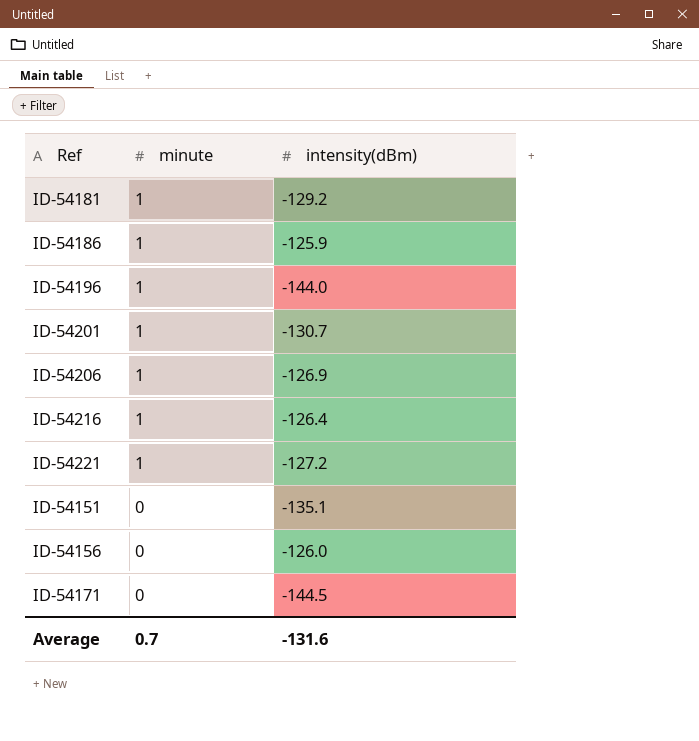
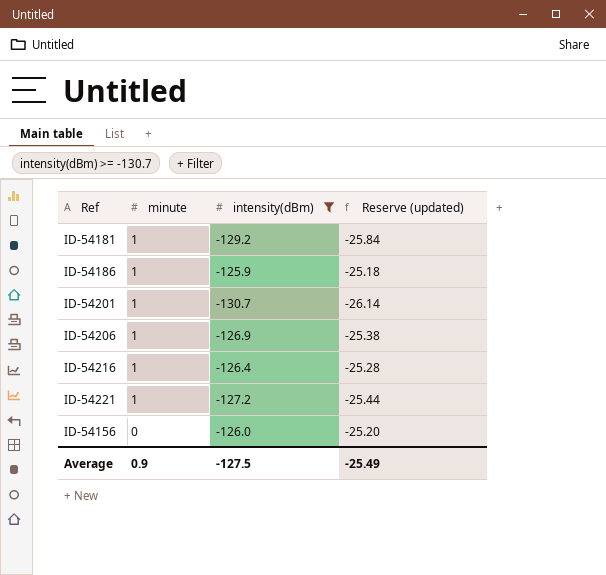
filter: none -> intensity(dBm) >= -130.7
column Reserve (updated) | formula: none -> [intensity(dBm)] * 0.2
Average | minute: 0.7 -> 0.9
Average | intensity(dBm): -131.6 -> -127.5

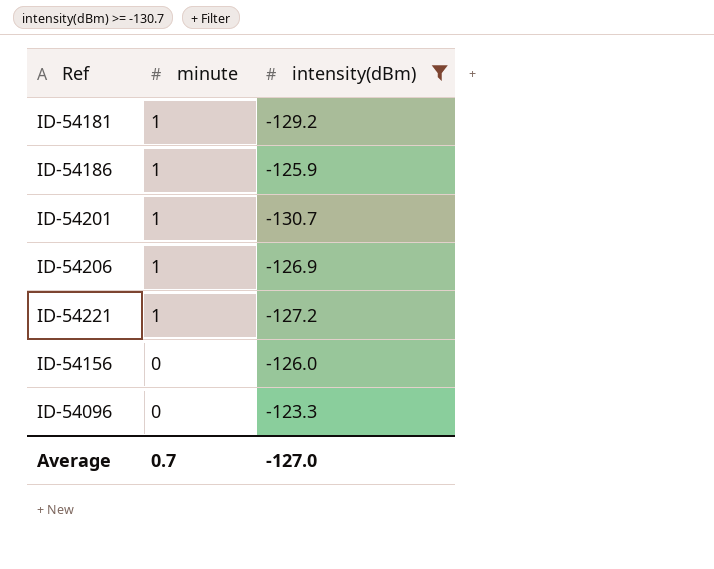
column Reserve (updated) | formula: [intensity(dBm)] * 0.2 -> none
row ID-54216: 1 | -126.4 | -25.28 -> none
row ID-54096: none -> 0 | -123.3
Average | minute: 0.9 -> 0.7
Average | intensity(dBm): -127.5 -> -127.0

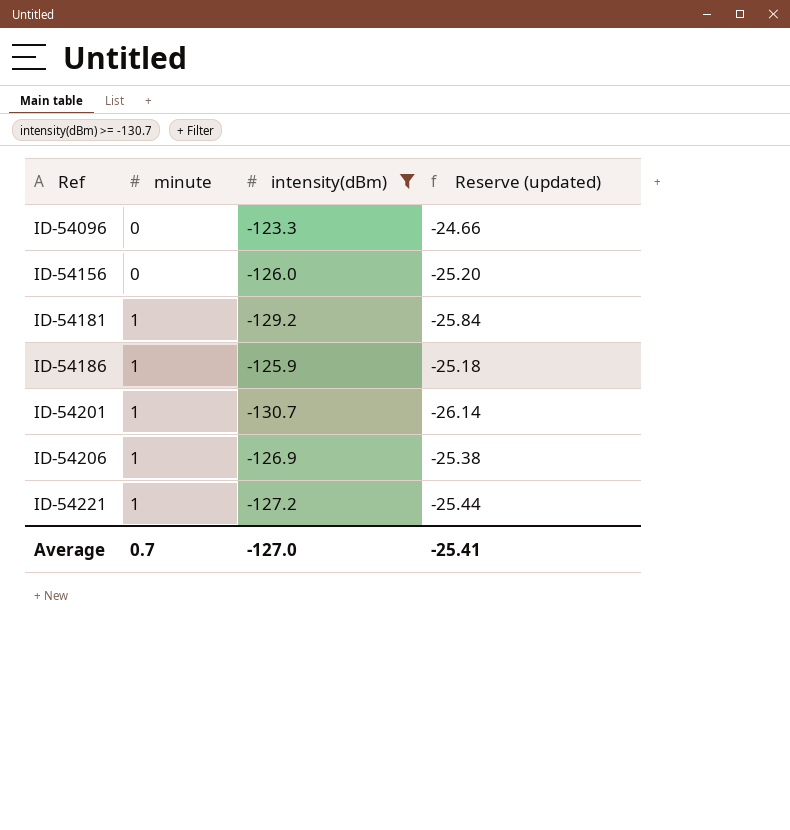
row order: minute descending -> Ref ascending
column Reserve (updated) | formula: none -> [intensity(dBm)] * 0.2

